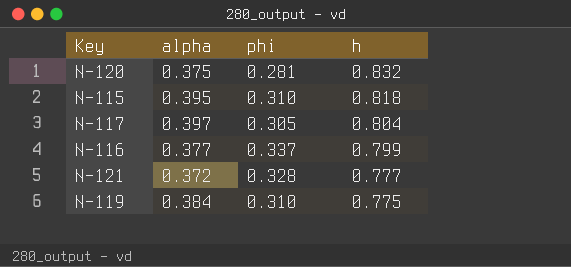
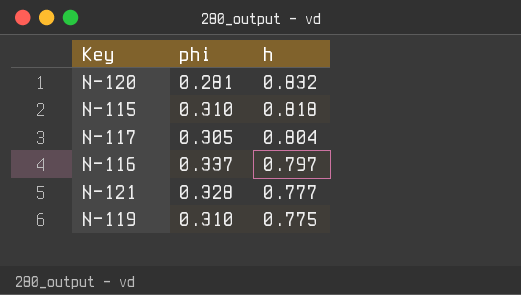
column alpha | position: 2 -> none
N-116 | h: 0.799 -> 0.797

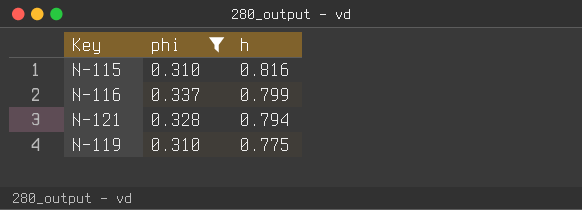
filter: none -> phi >= 0.310
N-115 | h: 0.818 -> 0.816
N-116 | h: 0.797 -> 0.799
N-121 | h: 0.777 -> 0.794

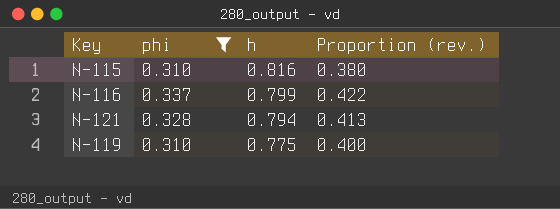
column Proportion (rev.) | formula: none -> [phi] / [h]

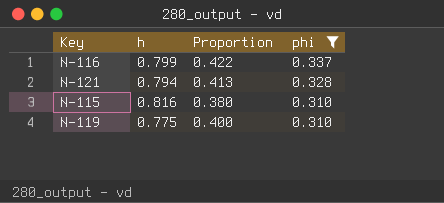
row order: h descending -> phi descending
column name: Proportion (rev.) -> Proportion
column phi | position: 2 -> 4

